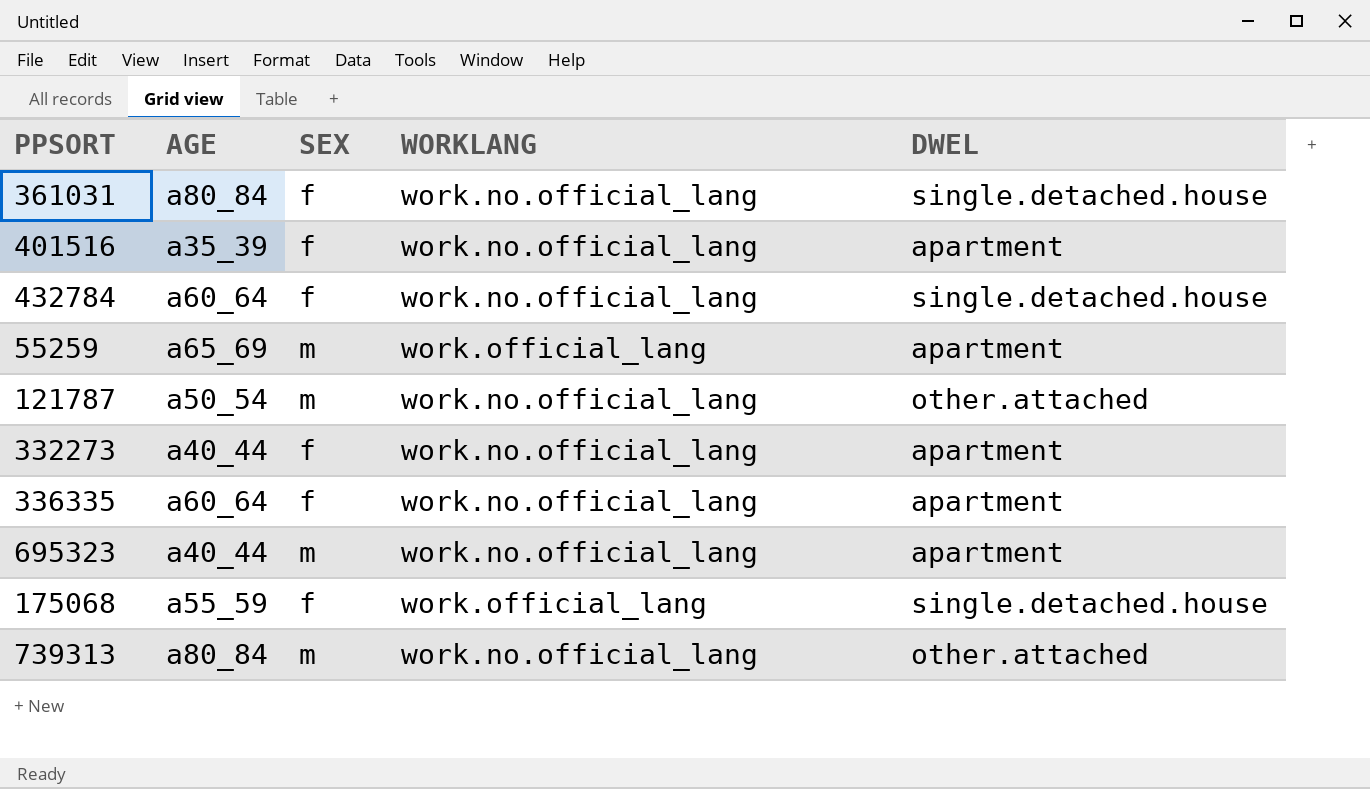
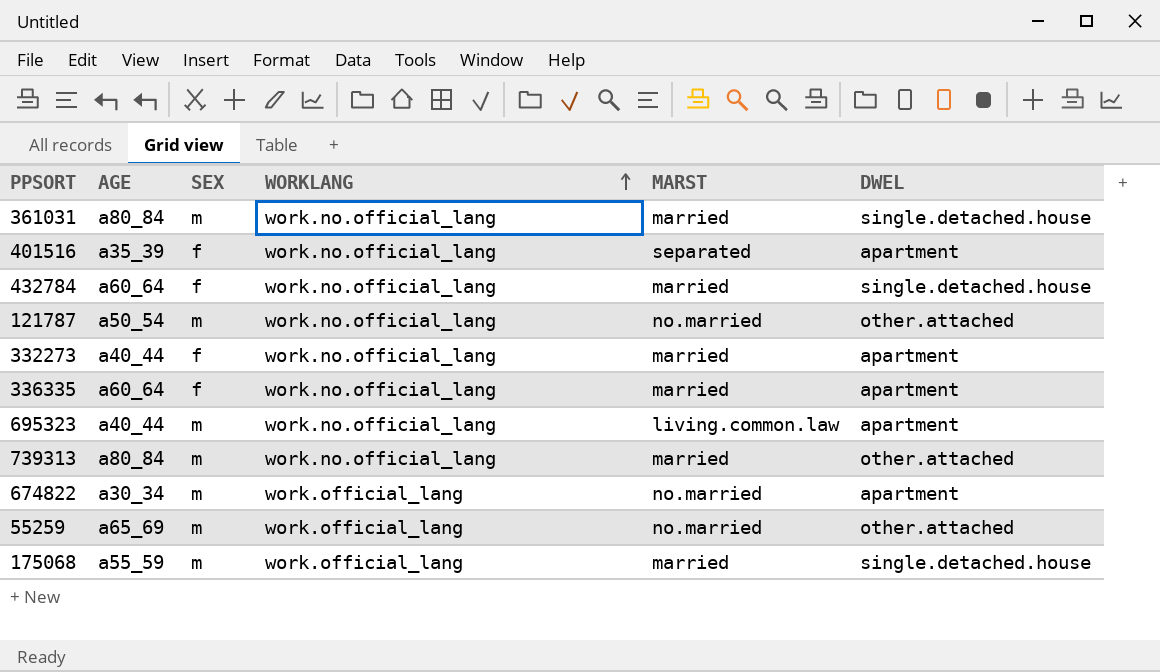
row order: none -> WORKLANG ascending
column MARST | position: none -> 5
361031 | SEX: f -> m
row 674822: none -> a30_34 | m | work.official_lang | no.married | apartment
55259 | DWEL: apartment -> other.attached
175068 | SEX: f -> m

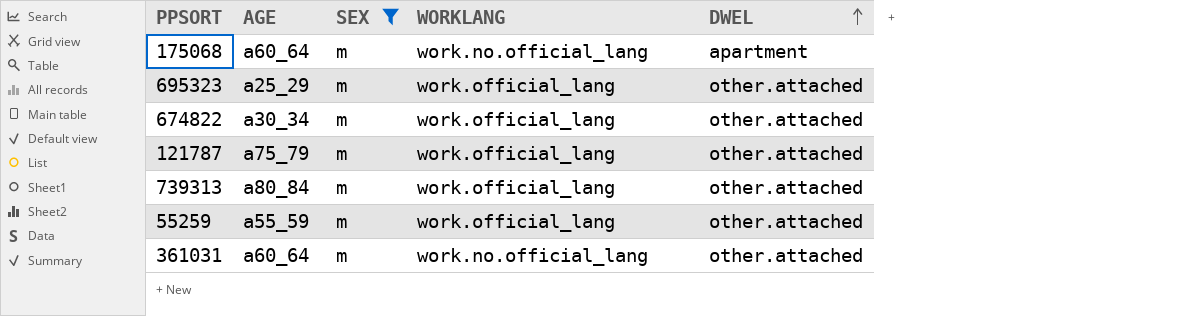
filter: none -> SEX = m
row order: WORKLANG ascending -> DWEL ascending
column MARST | position: 5 -> none
175068 | AGE: a55_59 -> a60_64
175068 | WORKLANG: work.official_lang -> work.no.official_lang
175068 | DWEL: single.detached.house -> apartment
695323 | AGE: a40_44 -> a25_29
695323 | WORKLANG: work.no.official_lang -> work.official_lang
695323 | DWEL: apartment -> other.attached
674822 | DWEL: apartment -> other.attached
121787 | AGE: a50_54 -> a75_79
121787 | WORKLANG: work.no.official_lang -> work.official_lang
739313 | WORKLANG: work.no.official_lang -> work.official_lang
55259 | AGE: a65_69 -> a55_59
361031 | AGE: a80_84 -> a60_64
361031 | DWEL: single.detached.house -> other.attached

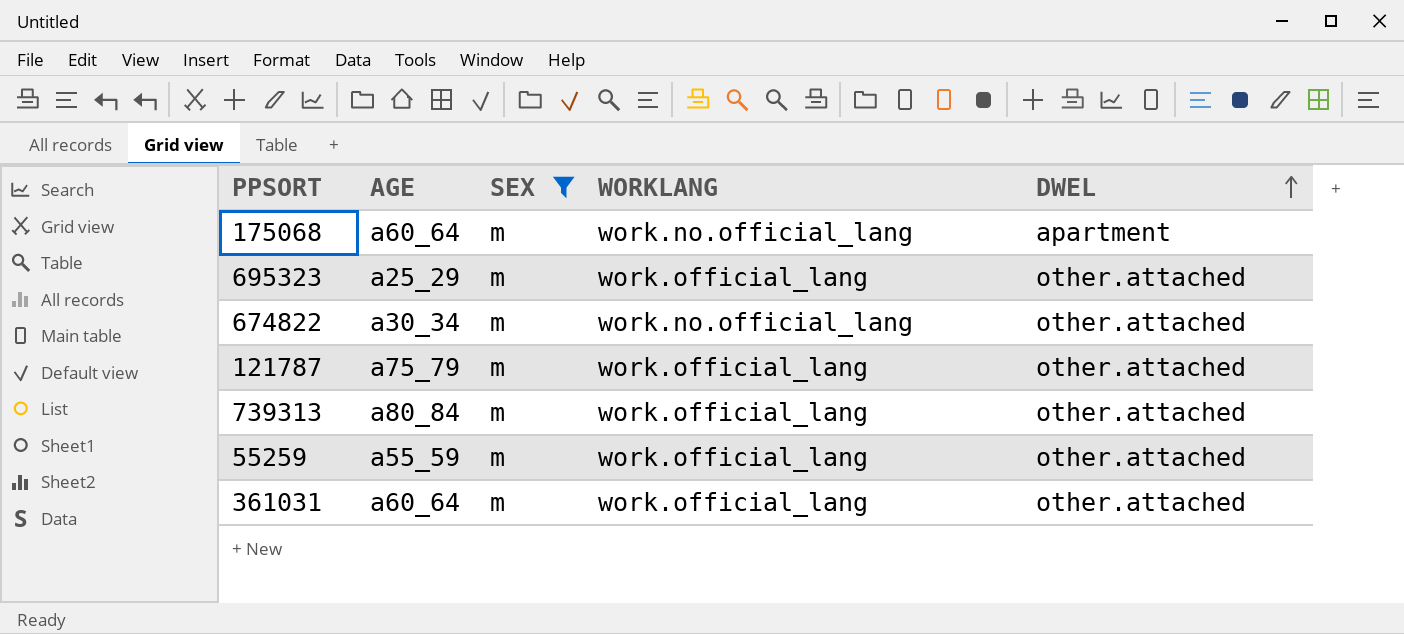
674822 | WORKLANG: work.official_lang -> work.no.official_lang
361031 | WORKLANG: work.no.official_lang -> work.official_lang

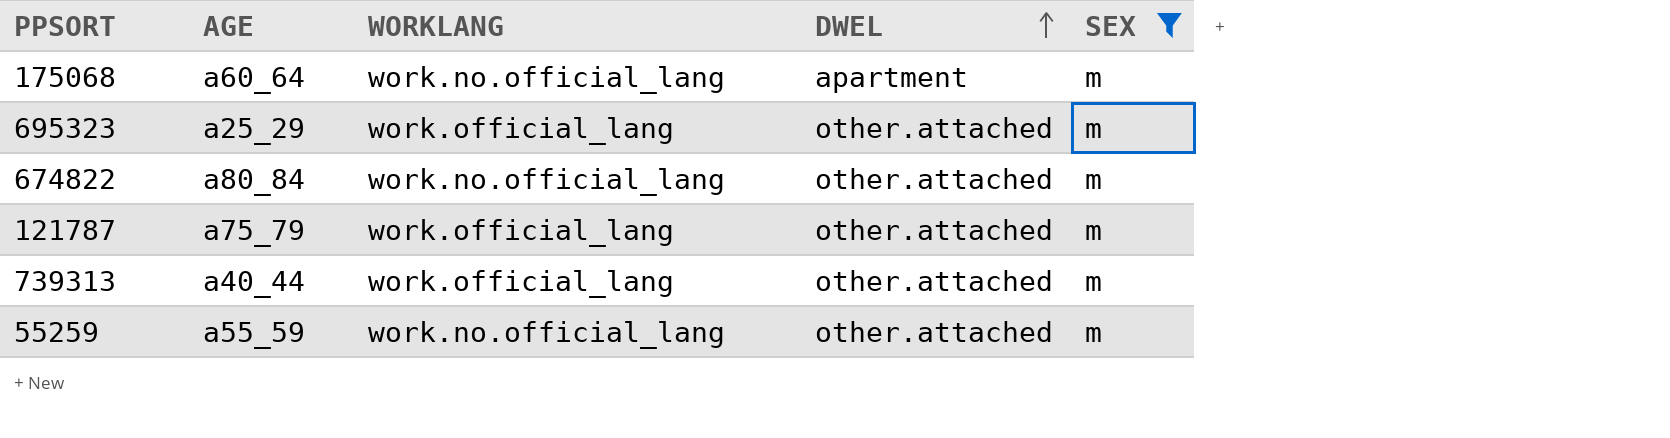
column SEX | position: 3 -> 5
row 361031: a60_64 | m | work.official_lang | other.attached -> none
674822 | AGE: a30_34 -> a80_84
739313 | AGE: a80_84 -> a40_44
55259 | WORKLANG: work.official_lang -> work.no.official_lang

